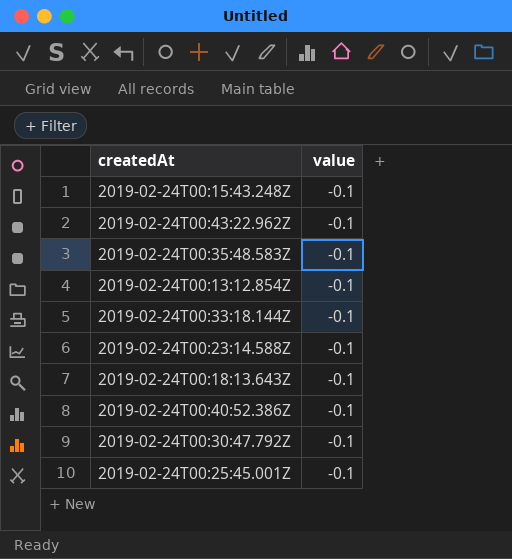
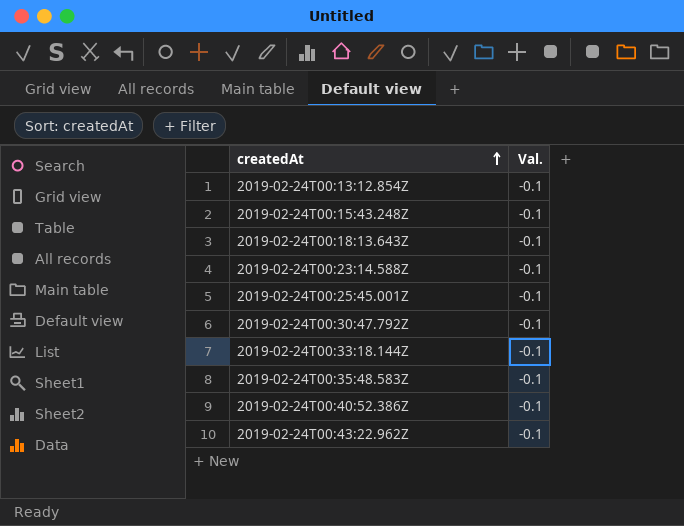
row order: none -> createdAt ascending
column name: value -> Val.

